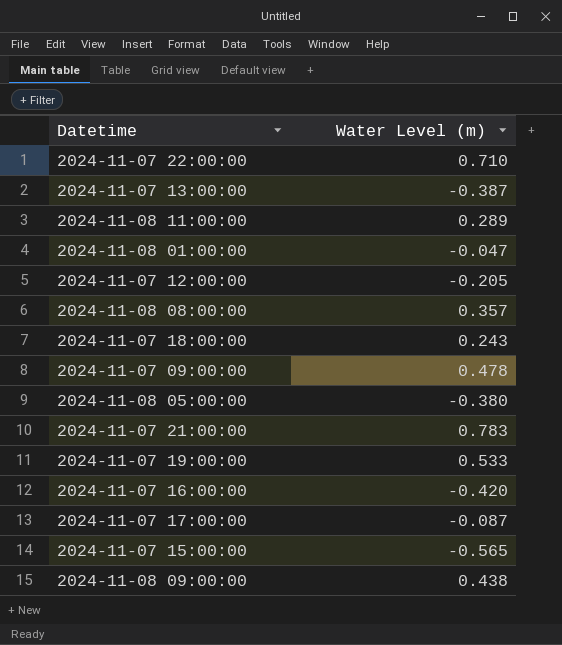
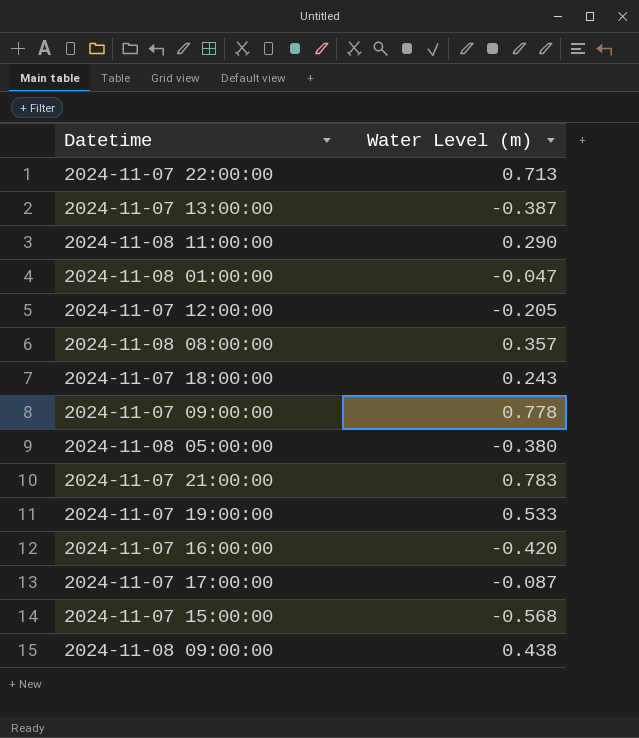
2024-11-07 22:00:00 | Water Level (m): 0.710 -> 0.713
2024-11-08 11:00:00 | Water Level (m): 0.289 -> 0.290
2024-11-07 09:00:00 | Water Level (m): 0.478 -> 0.778
2024-11-07 15:00:00 | Water Level (m): -0.565 -> -0.568

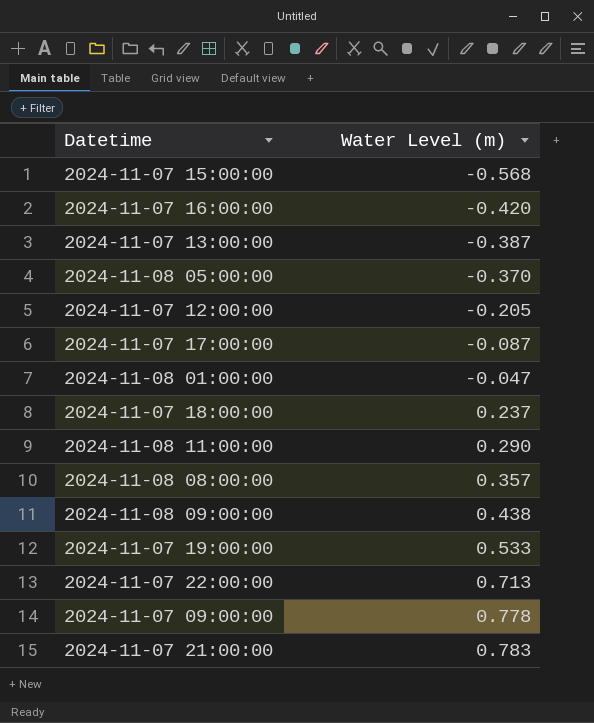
row order: none -> Water Level (m) ascending
2024-11-08 05:00:00 | Water Level (m): -0.380 -> -0.370
2024-11-07 18:00:00 | Water Level (m): 0.243 -> 0.237

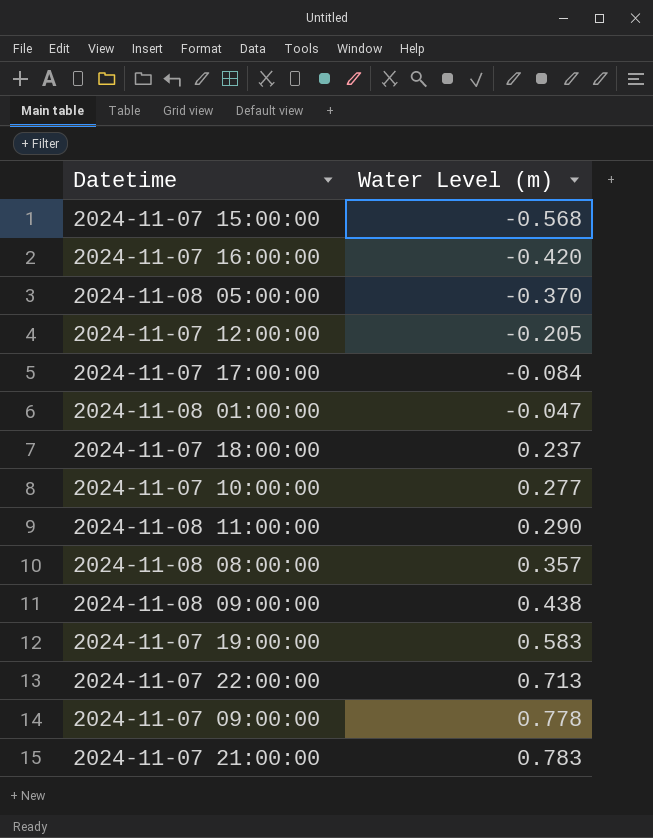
row 2024-11-07 13:00:00: -0.387 -> none
2024-11-07 17:00:00 | Water Level (m): -0.087 -> -0.084
row 2024-11-07 10:00:00: none -> 0.277
2024-11-07 19:00:00 | Water Level (m): 0.533 -> 0.583

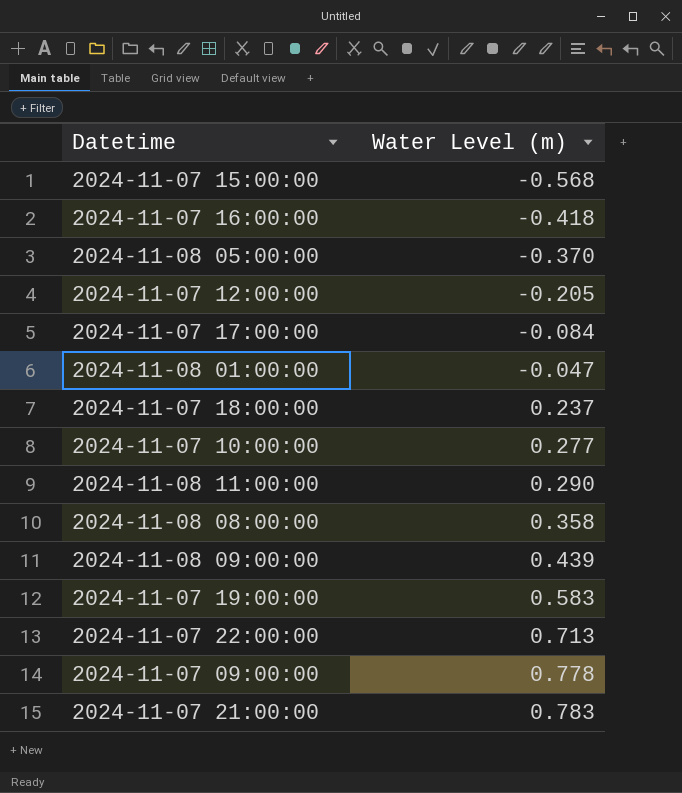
2024-11-07 16:00:00 | Water Level (m): -0.420 -> -0.418
2024-11-08 08:00:00 | Water Level (m): 0.357 -> 0.358
2024-11-08 09:00:00 | Water Level (m): 0.438 -> 0.439

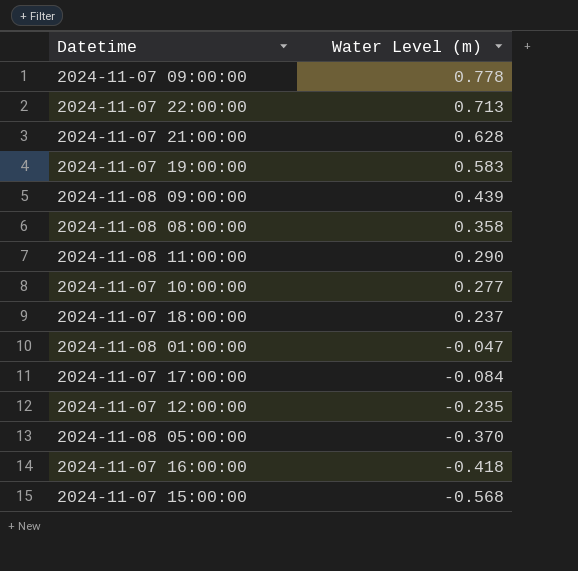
row order: Water Level (m) ascending -> Water Level (m) descending
2024-11-07 21:00:00 | Water Level (m): 0.783 -> 0.628
2024-11-07 12:00:00 | Water Level (m): -0.205 -> -0.235

